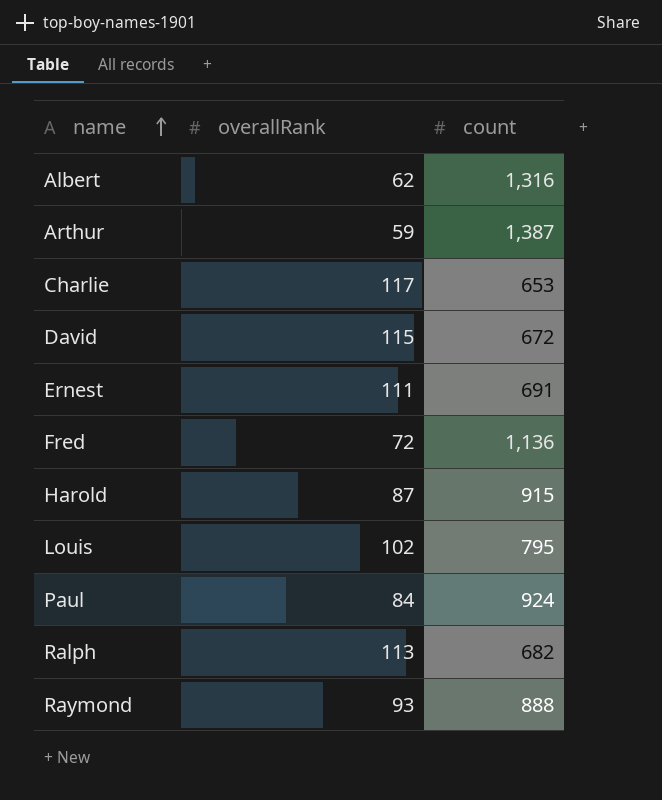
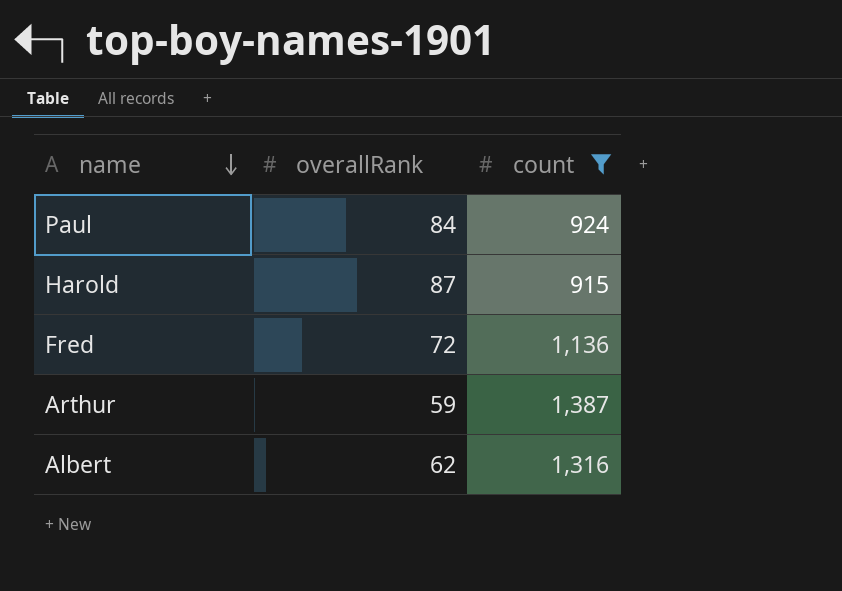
filter: none -> count >= 915
row order: name ascending -> name descending

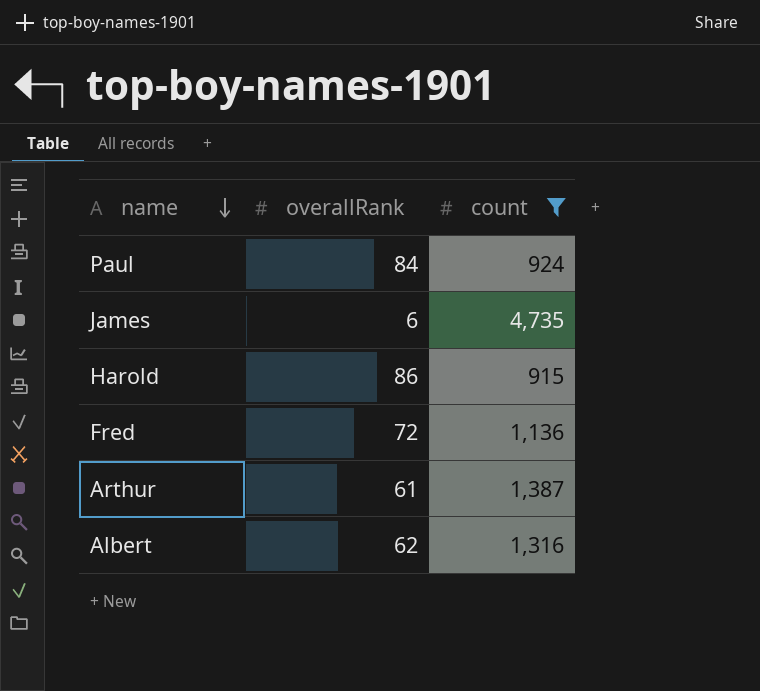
row James: none -> 6 | 4,735
Harold | overallRank: 87 -> 86
Arthur | overallRank: 59 -> 61

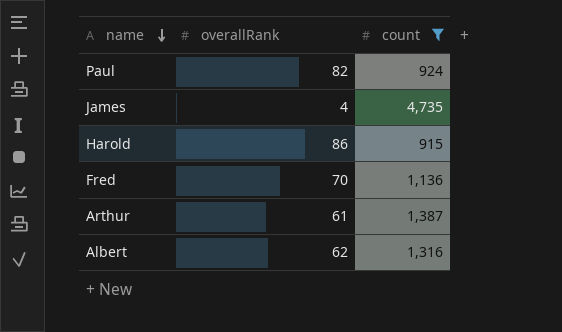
Paul | overallRank: 84 -> 82
James | overallRank: 6 -> 4
Fred | overallRank: 72 -> 70

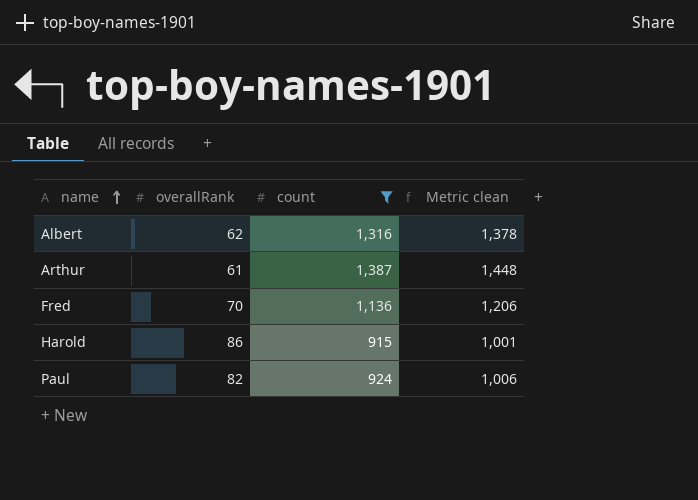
row order: name descending -> name ascending
column Metric clean | formula: none -> [overallRank] + [count]
row James: 4 | 4,735 -> none

